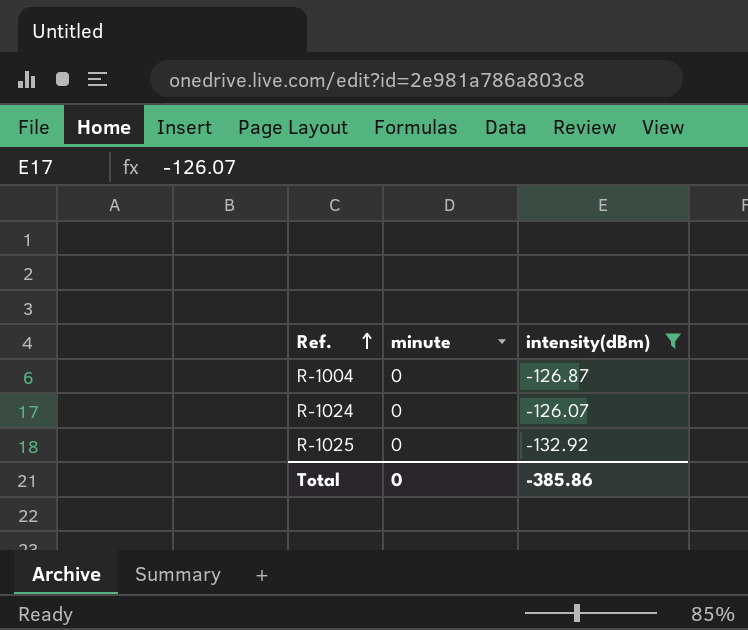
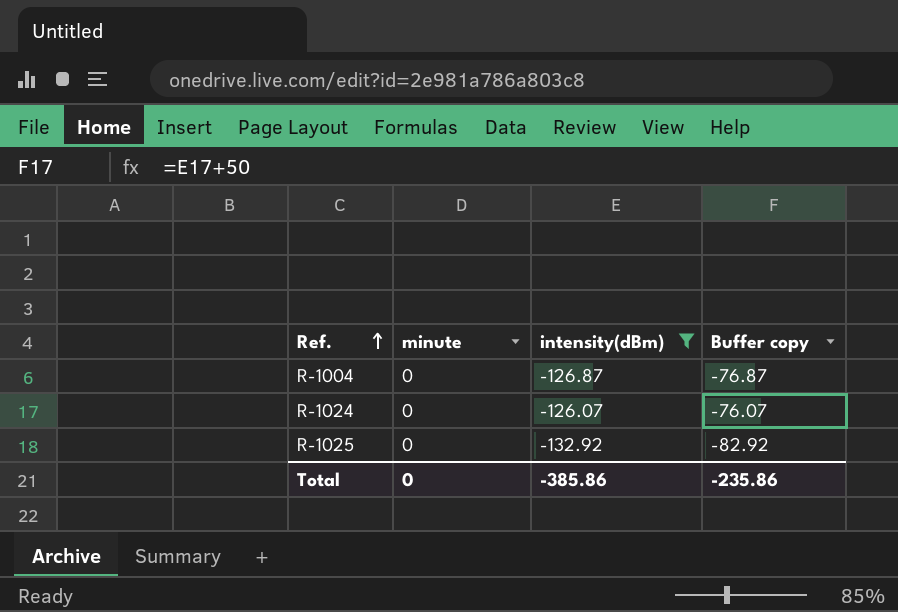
column Buffer copy | formula: none -> [intensity(dBm)] + 50

